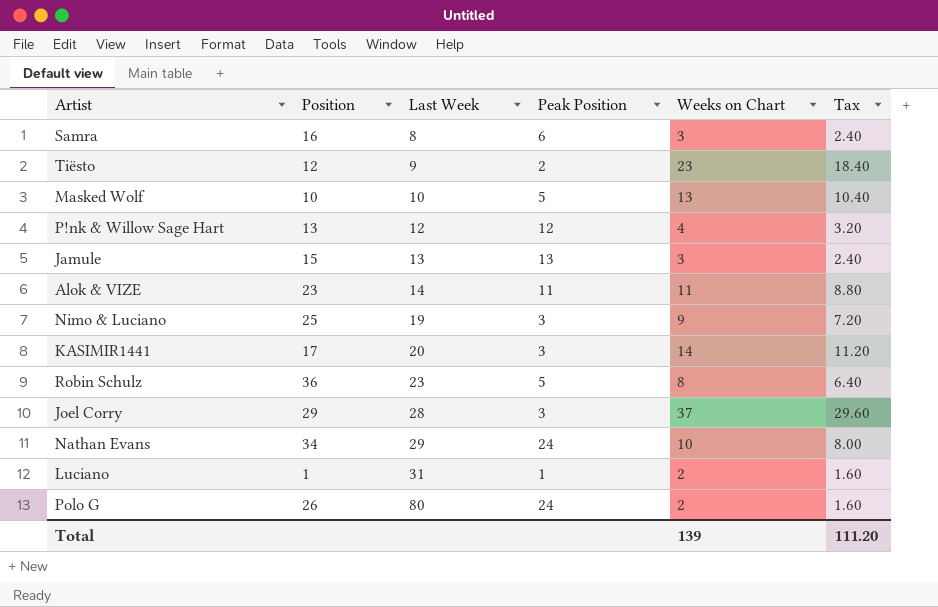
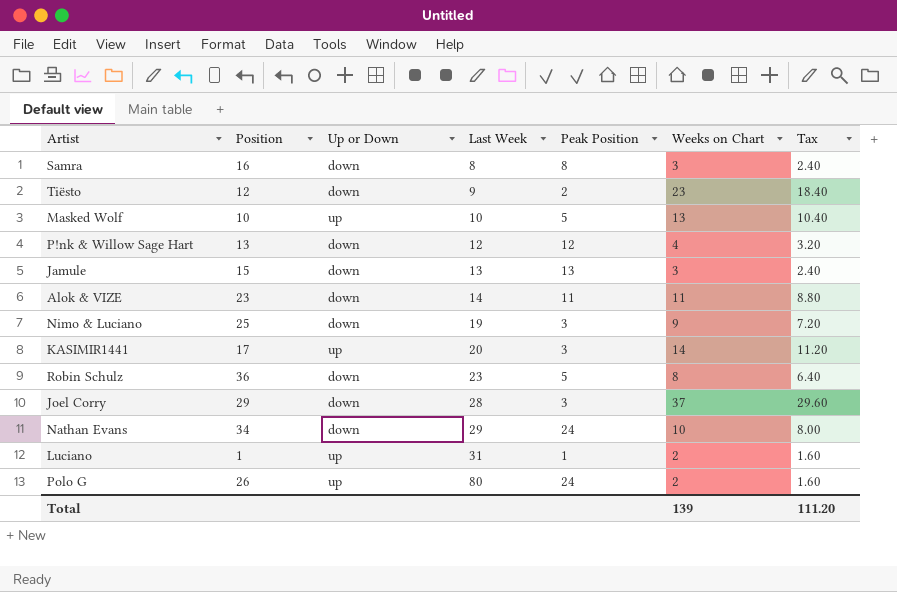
column Up or Down | position: none -> 3
Samra | Peak Position: 6 -> 8

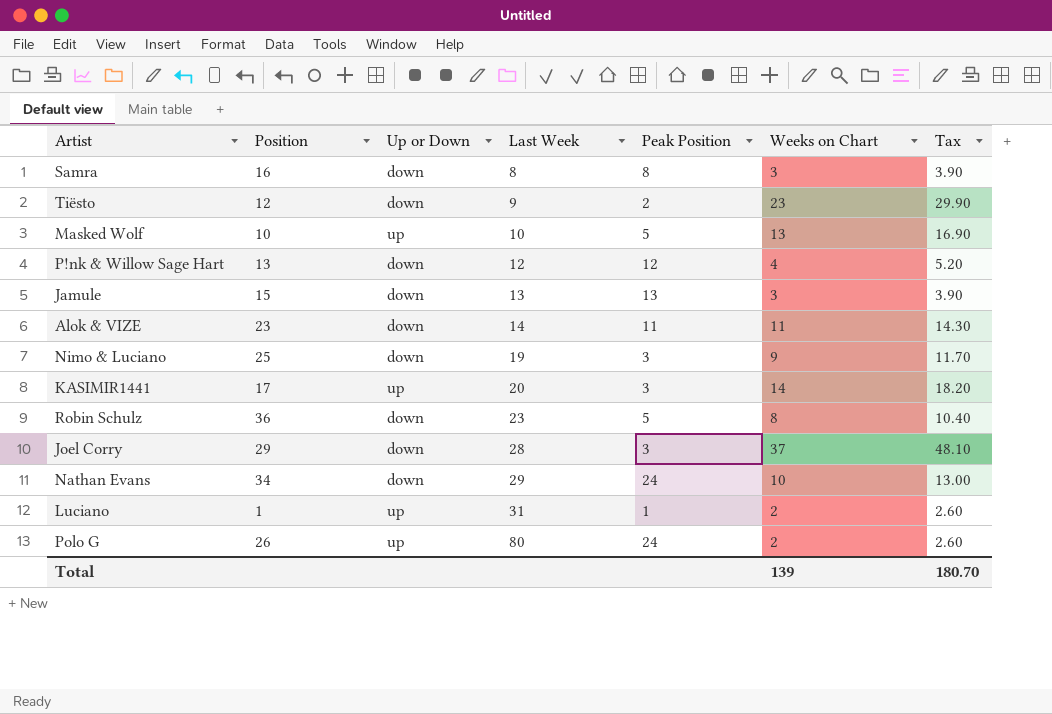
column Tax | formula: [Weeks on Chart] * 0.8 -> [Weeks on Chart] * 1.3
Total | Tax: 111.20 -> 180.70

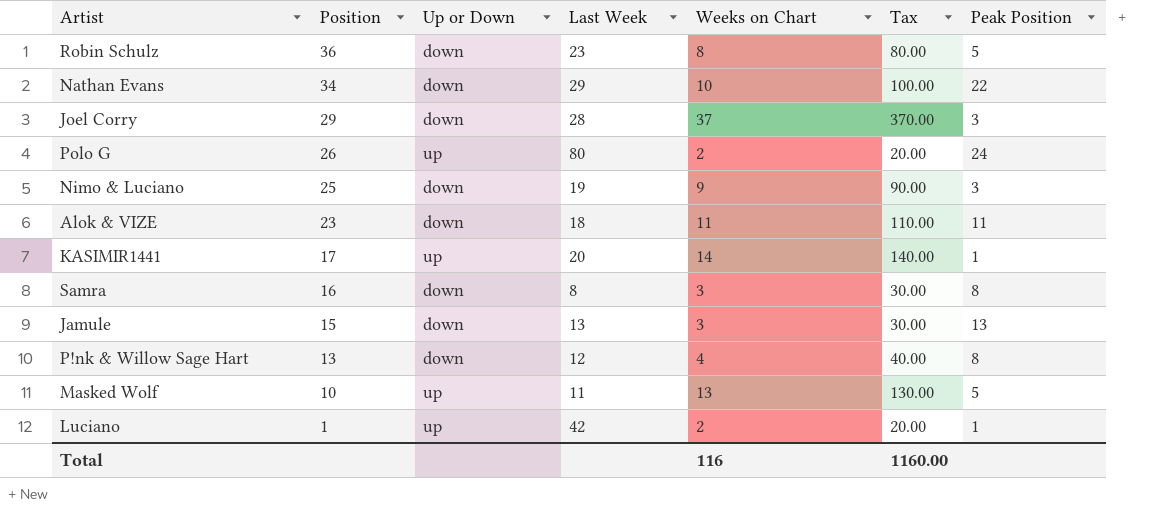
row order: Last Week ascending -> Position descending
column Tax | formula: [Weeks on Chart] * 1.3 -> [Weeks on Chart] * 10
column Peak Position | position: 5 -> 7
row Tiësto: 12 | down | 9 | 2 | 23 | 29.90 -> none
Nathan Evans | Peak Position: 24 -> 22
Alok & VIZE | Last Week: 14 -> 18
KASIMIR1441 | Peak Position: 3 -> 1
P!nk & Willow Sage Hart | Peak Position: 12 -> 8
Masked Wolf | Last Week: 10 -> 11
Luciano | Last Week: 31 -> 42
Total | Weeks on Chart: 139 -> 116
Total | Tax: 180.70 -> 1160.00

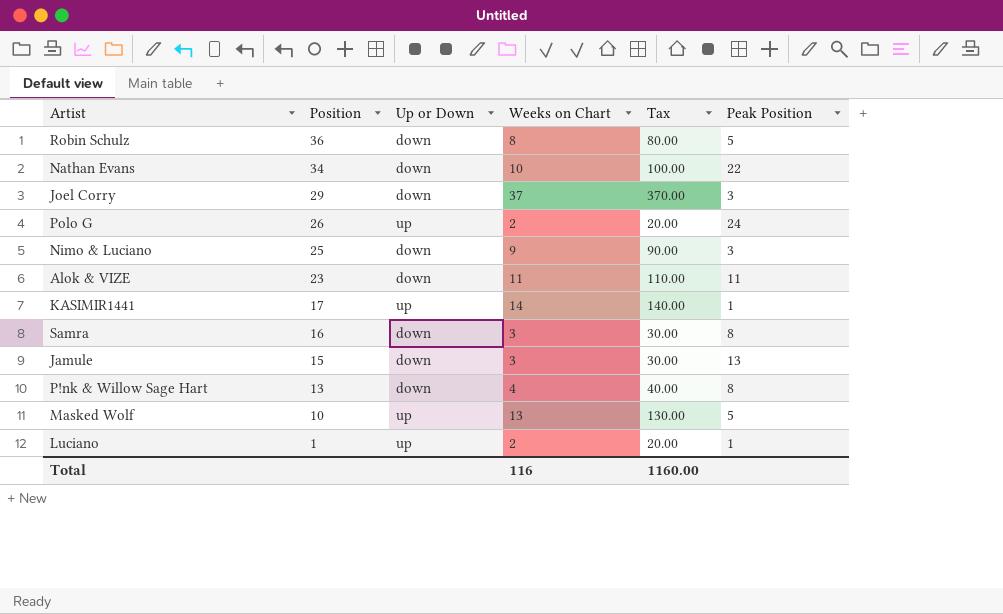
column Last Week | position: 4 -> none

